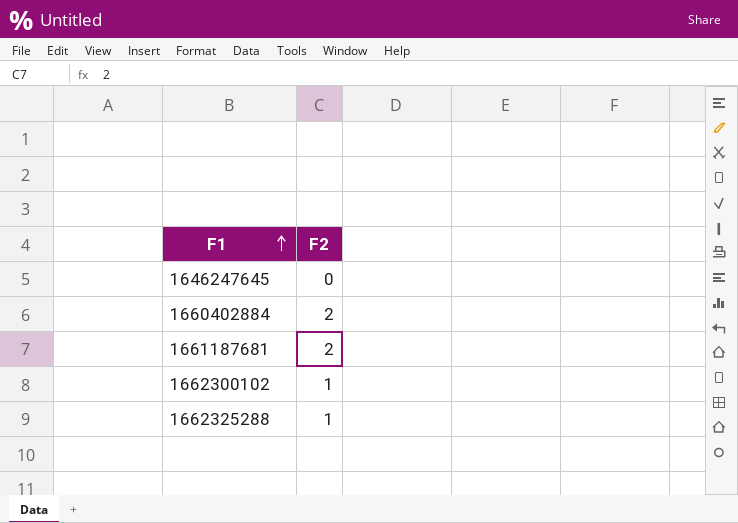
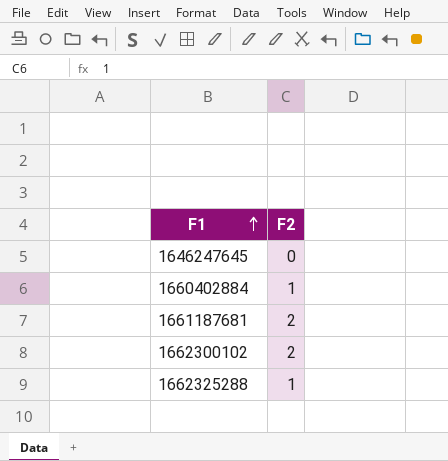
1660402884 | F2: 2 -> 1
1662300102 | F2: 1 -> 2

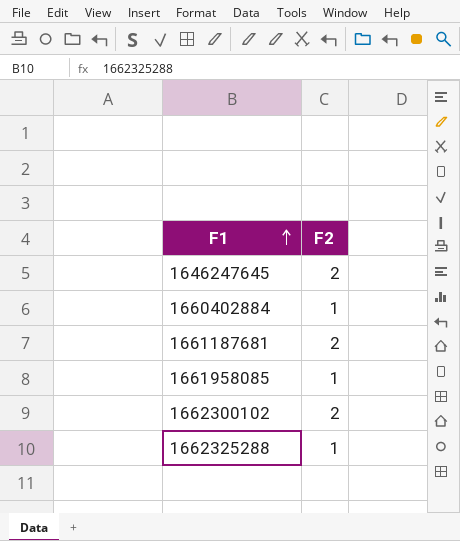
1646247645 | F2: 0 -> 2
row 1661958085: none -> 1

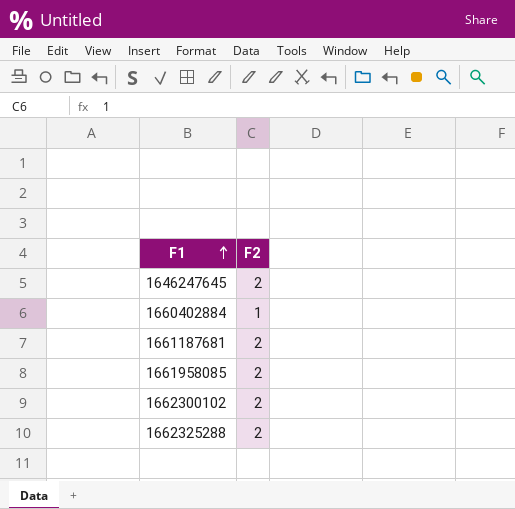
1661958085 | F2: 1 -> 2
1662325288 | F2: 1 -> 2

